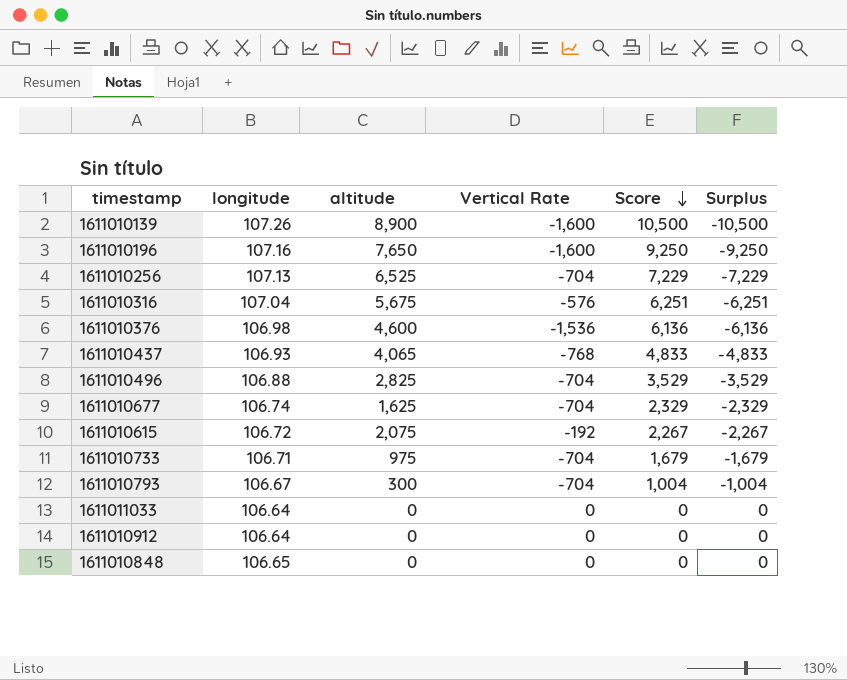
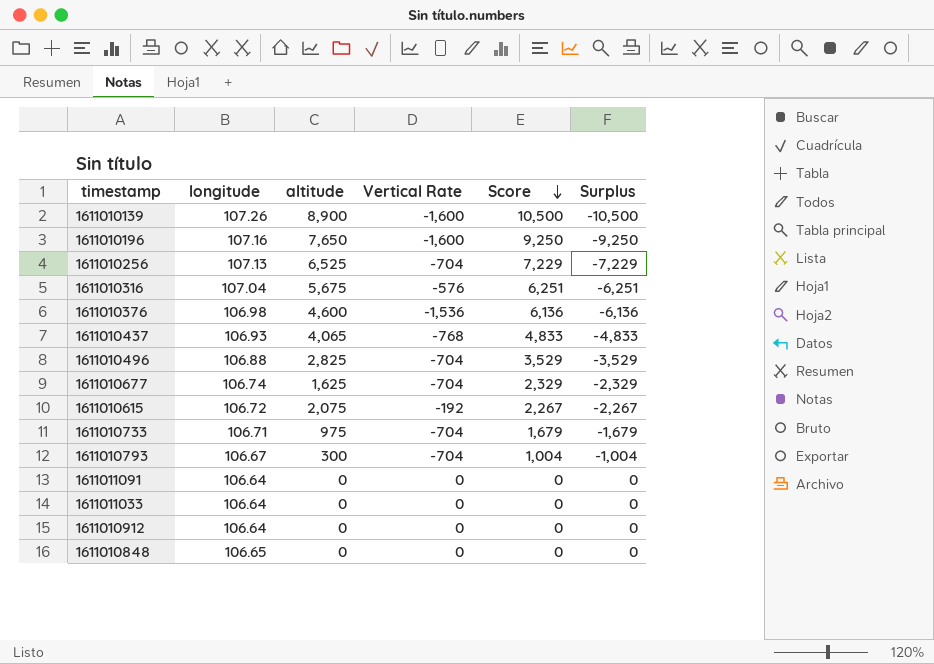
row 1611011091: none -> 106.64 | 0 | 0 | 0 | 0

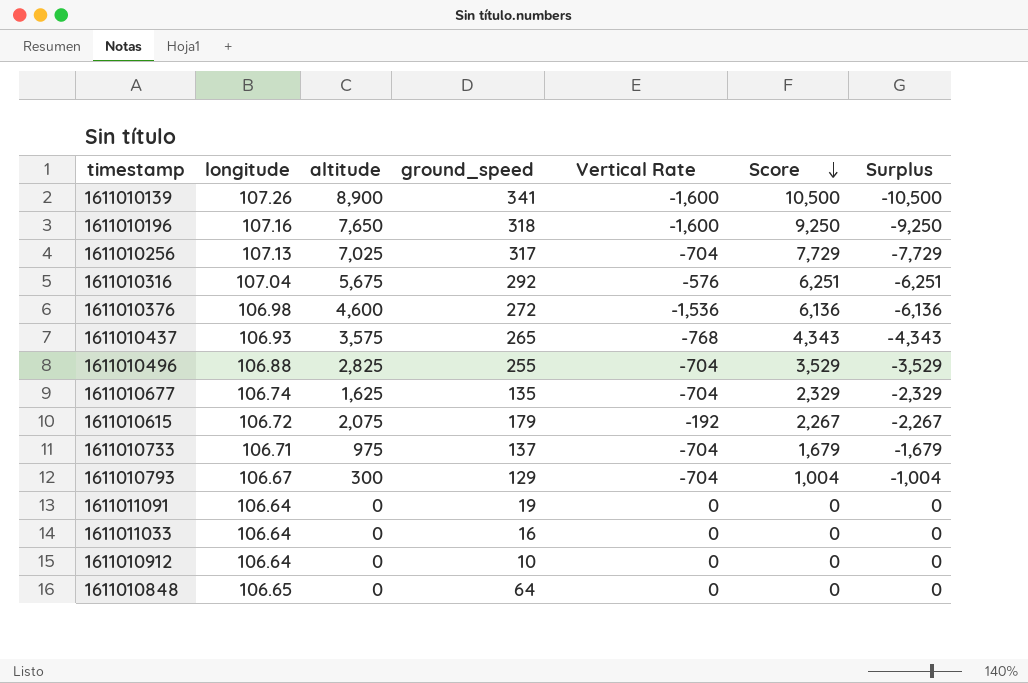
column ground_speed | position: none -> 4
1611010256 | altitude: 6,525 -> 7,025
1611010256 | Score: 7,229 -> 7,729
1611010256 | Surplus: -7,229 -> -7,729
1611010437 | altitude: 4,065 -> 3,575
1611010437 | Score: 4,833 -> 4,343
1611010437 | Surplus: -4,833 -> -4,343

